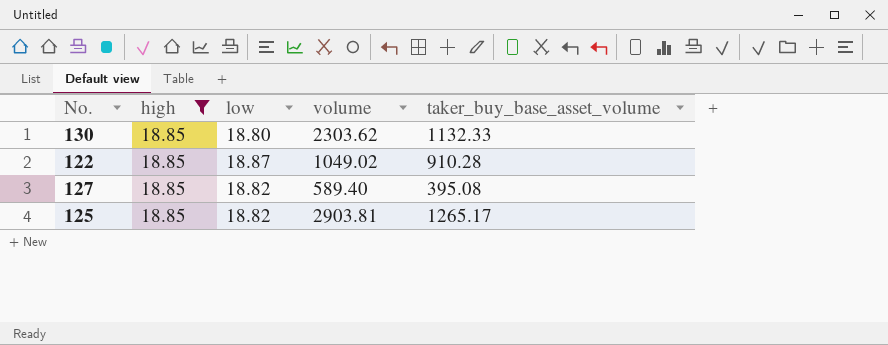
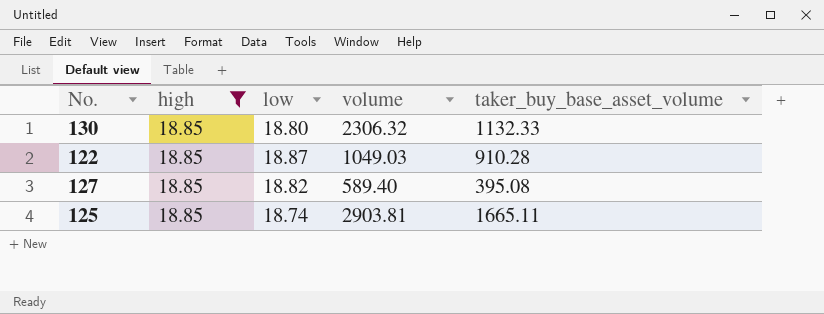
130 | volume: 2303.62 -> 2306.32
122 | volume: 1049.02 -> 1049.03
125 | low: 18.82 -> 18.74
125 | taker_buy_base_asset_volume: 1265.17 -> 1665.11

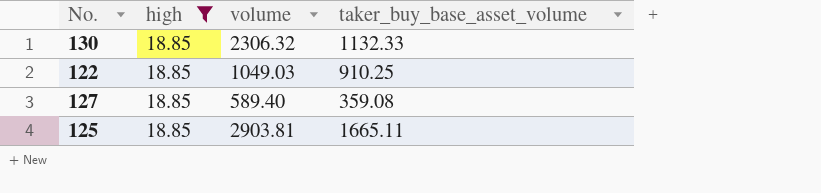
column low | position: 3 -> none
122 | taker_buy_base_asset_volume: 910.28 -> 910.25
127 | taker_buy_base_asset_volume: 395.08 -> 359.08

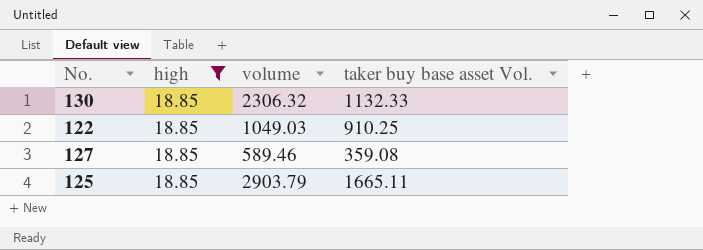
column name: taker_buy_base_asset_volume -> taker buy base asset Vol.
127 | volume: 589.40 -> 589.46
125 | volume: 2903.81 -> 2903.79

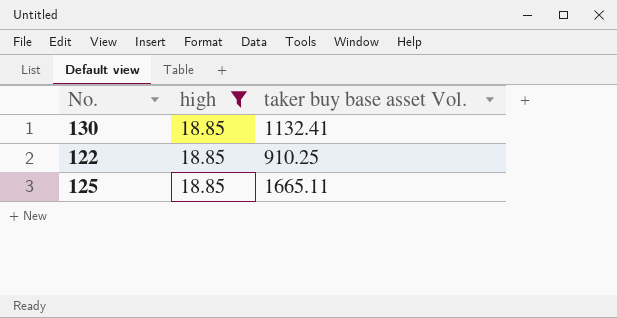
column volume | position: 3 -> none
row 127: 18.85 | 589.46 | 359.08 -> none
130 | taker buy base asset Vol.: 1132.33 -> 1132.41

